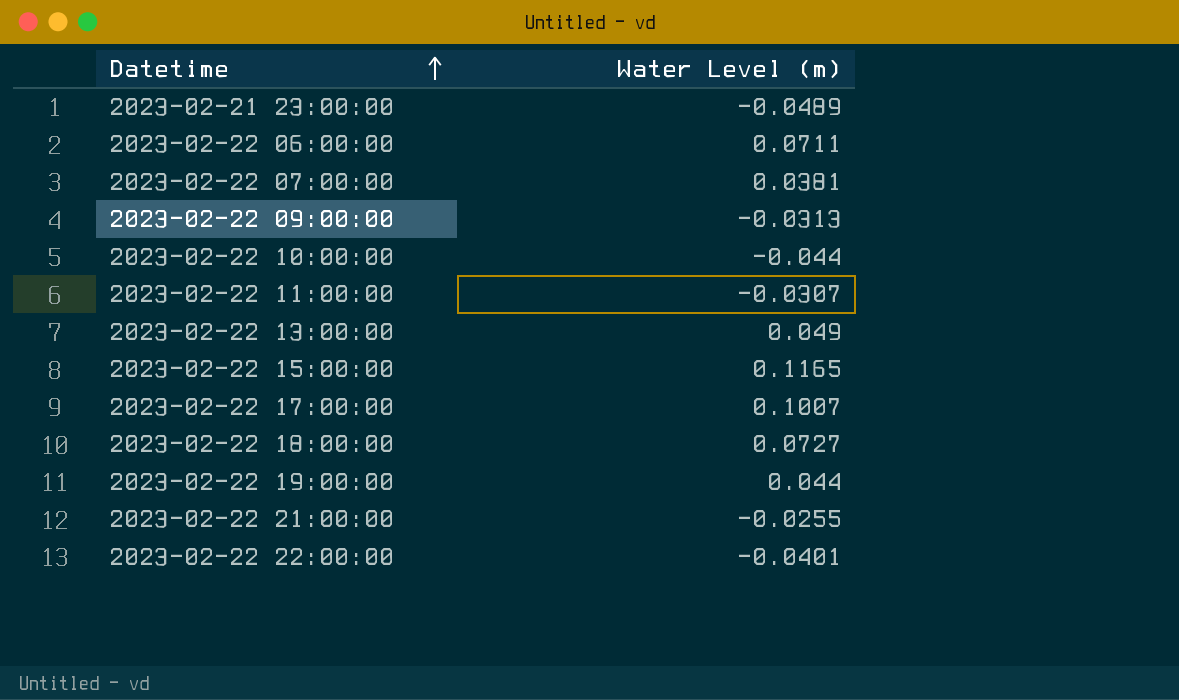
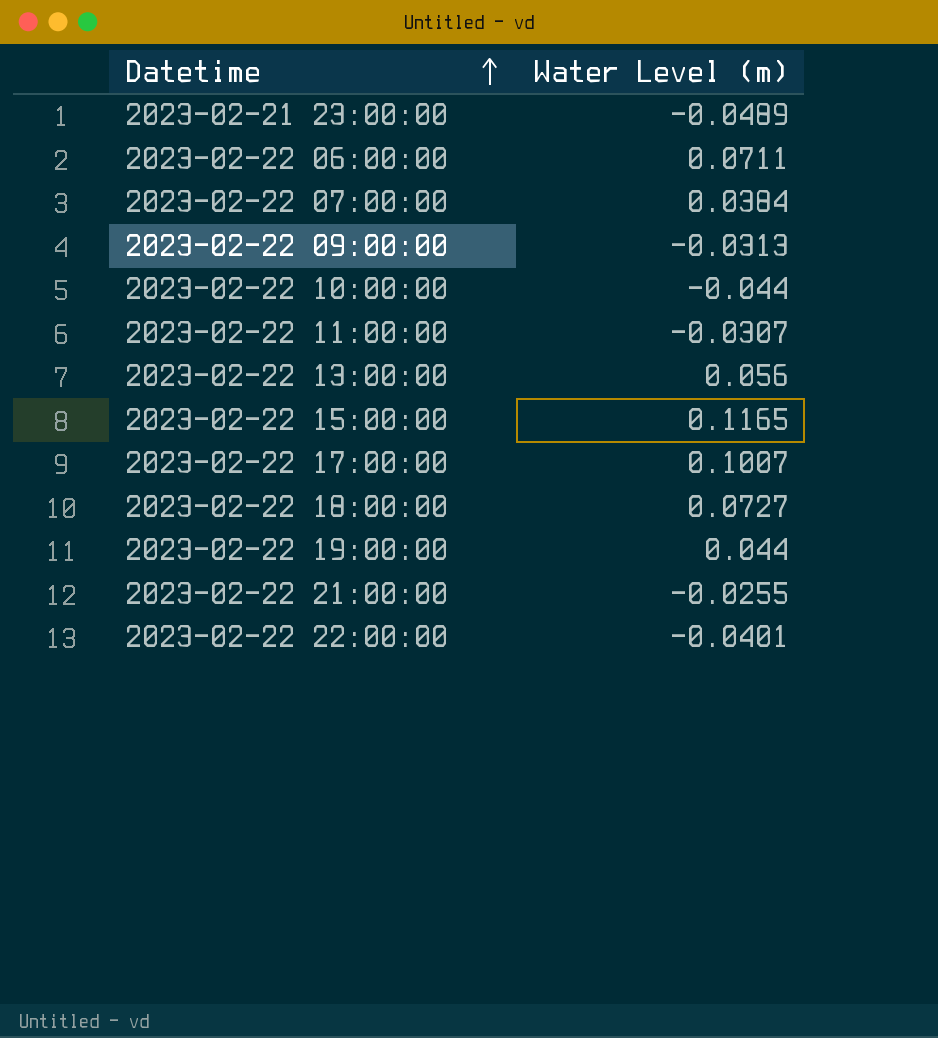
2023-02-22 07:00:00 | Water Level (m): 0.0381 -> 0.0384
2023-02-22 13:00:00 | Water Level (m): 0.049 -> 0.056

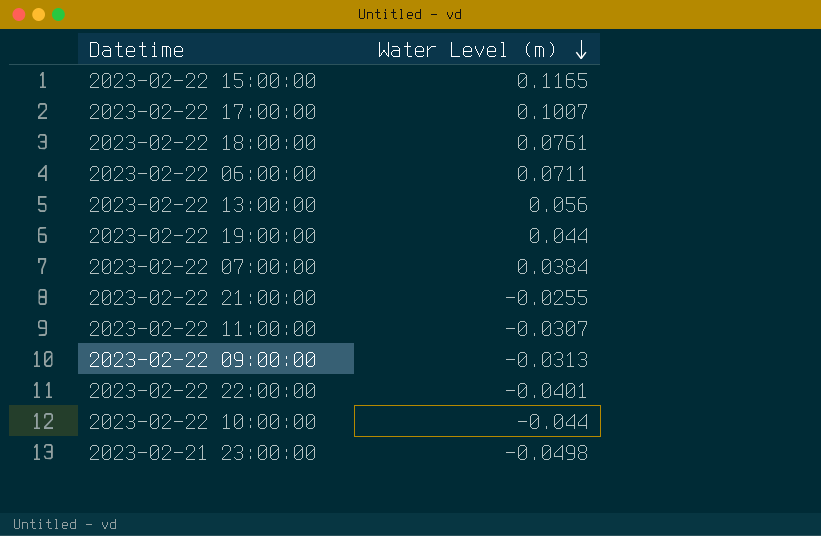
row order: Datetime ascending -> Water Level (m) descending
2023-02-22 18:00:00 | Water Level (m): 0.0727 -> 0.0761
2023-02-21 23:00:00 | Water Level (m): -0.0489 -> -0.0498

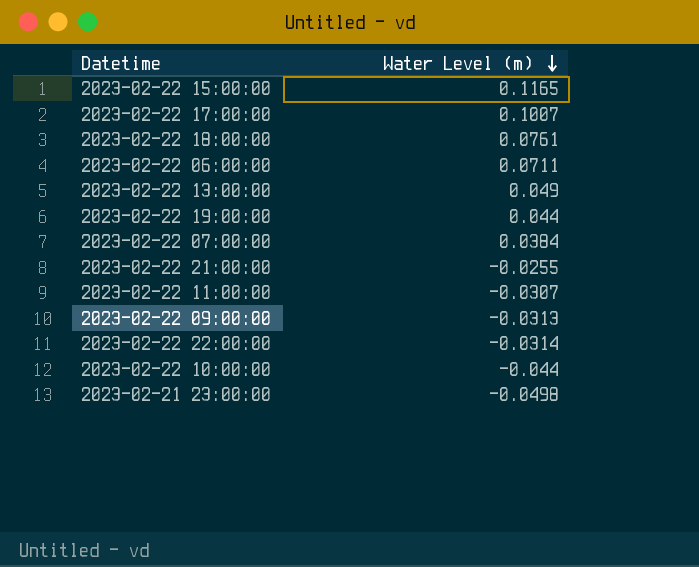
2023-02-22 13:00:00 | Water Level (m): 0.056 -> 0.049
2023-02-22 22:00:00 | Water Level (m): -0.0401 -> -0.0314

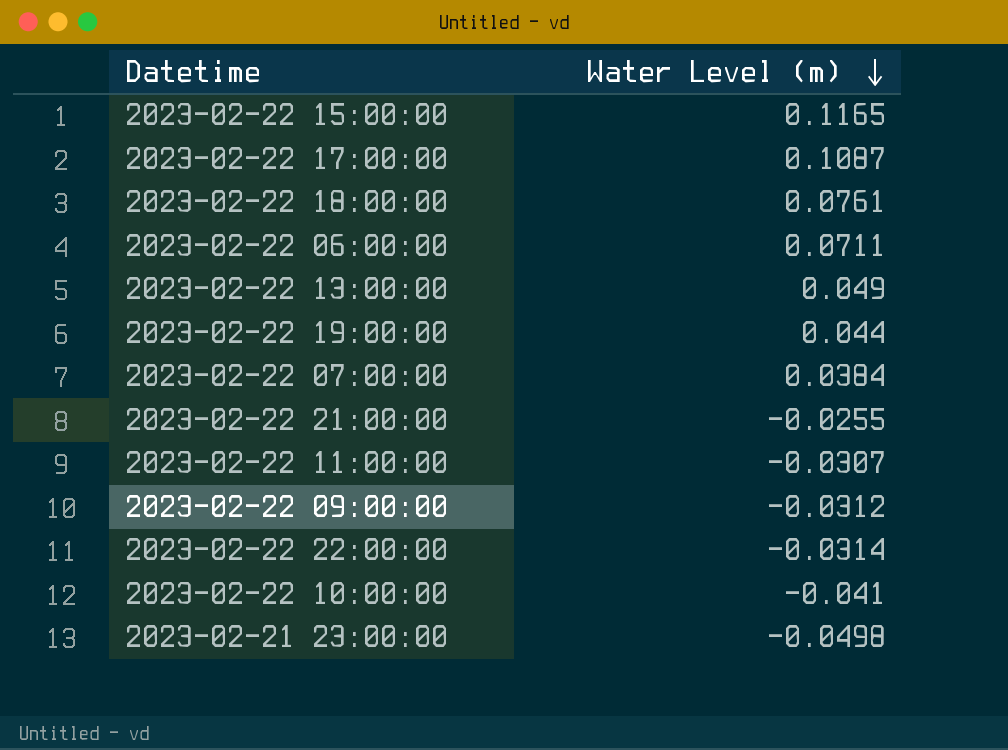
2023-02-22 17:00:00 | Water Level (m): 0.1007 -> 0.1087
2023-02-22 09:00:00 | Water Level (m): -0.0313 -> -0.0312
2023-02-22 10:00:00 | Water Level (m): -0.044 -> -0.041

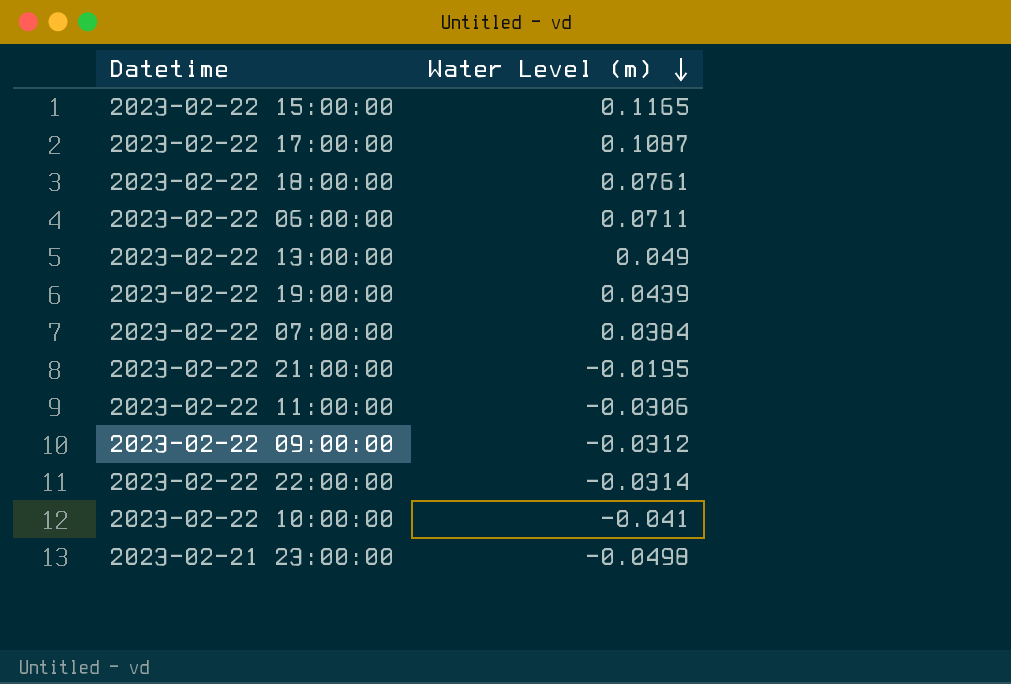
2023-02-22 19:00:00 | Water Level (m): 0.044 -> 0.0439
2023-02-22 21:00:00 | Water Level (m): -0.0255 -> -0.0195
2023-02-22 11:00:00 | Water Level (m): -0.0307 -> -0.0306

